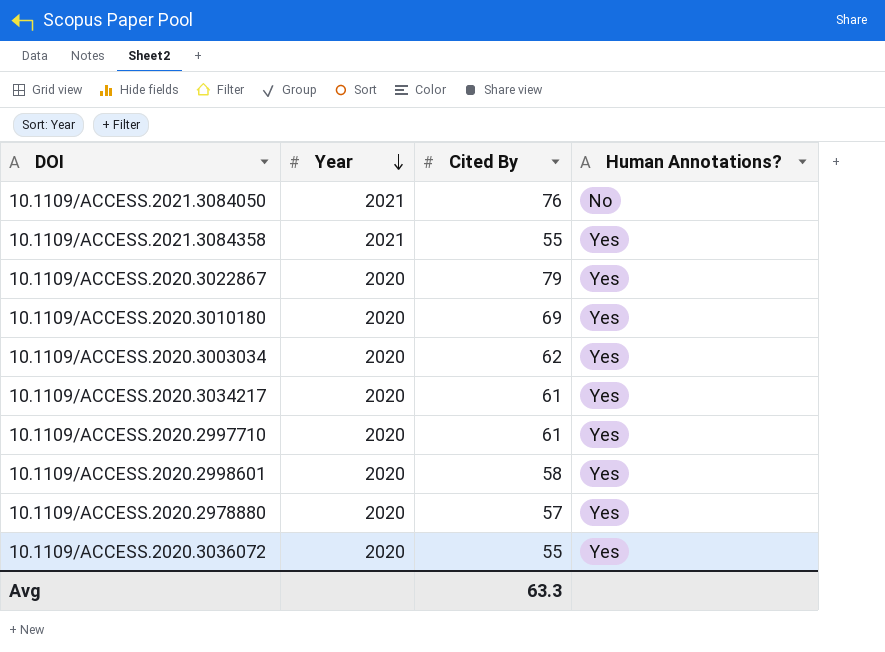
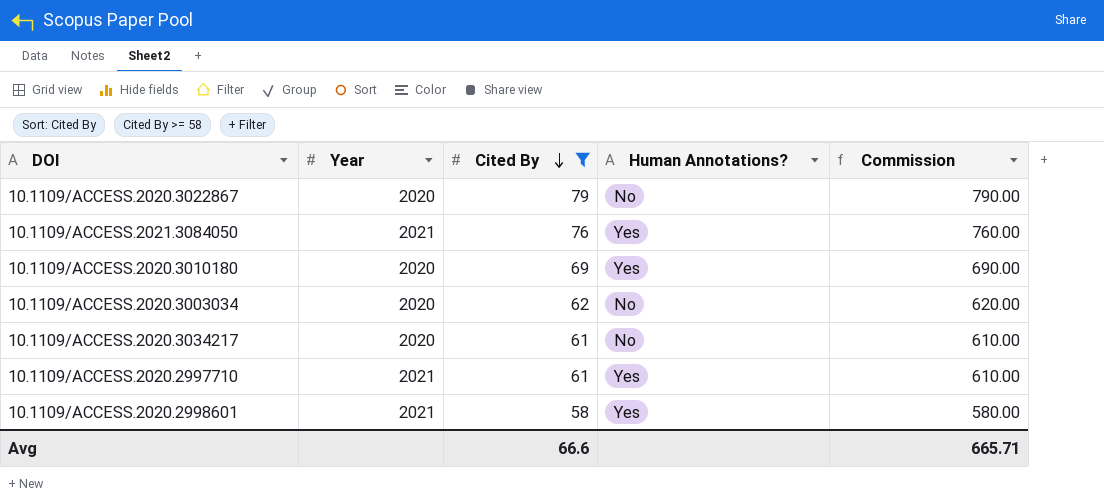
filter: none -> Cited By >= 58
row order: Year descending -> Cited By descending
column Commission | formula: none -> [Cited By] * 10
10.1109/ACCESS.2020.3022867 | Human Annotations?: Yes -> No
10.1109/ACCESS.2021.3084050 | Human Annotations?: No -> Yes
10.1109/ACCESS.2020.3003034 | Human Annotations?: Yes -> No
10.1109/ACCESS.2020.3034217 | Human Annotations?: Yes -> No
10.1109/ACCESS.2020.2997710 | Year: 2020 -> 2021
10.1109/ACCESS.2020.2998601 | Year: 2020 -> 2021
Avg | Cited By: 63.3 -> 66.6

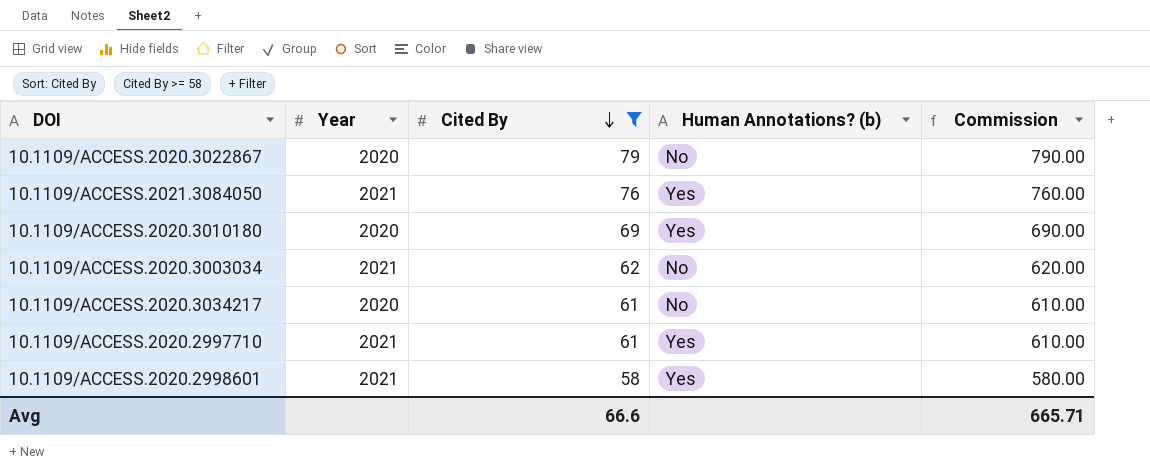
column name: Human Annotations? -> Human Annotations? (b)
10.1109/ACCESS.2020.3003034 | Year: 2020 -> 2021

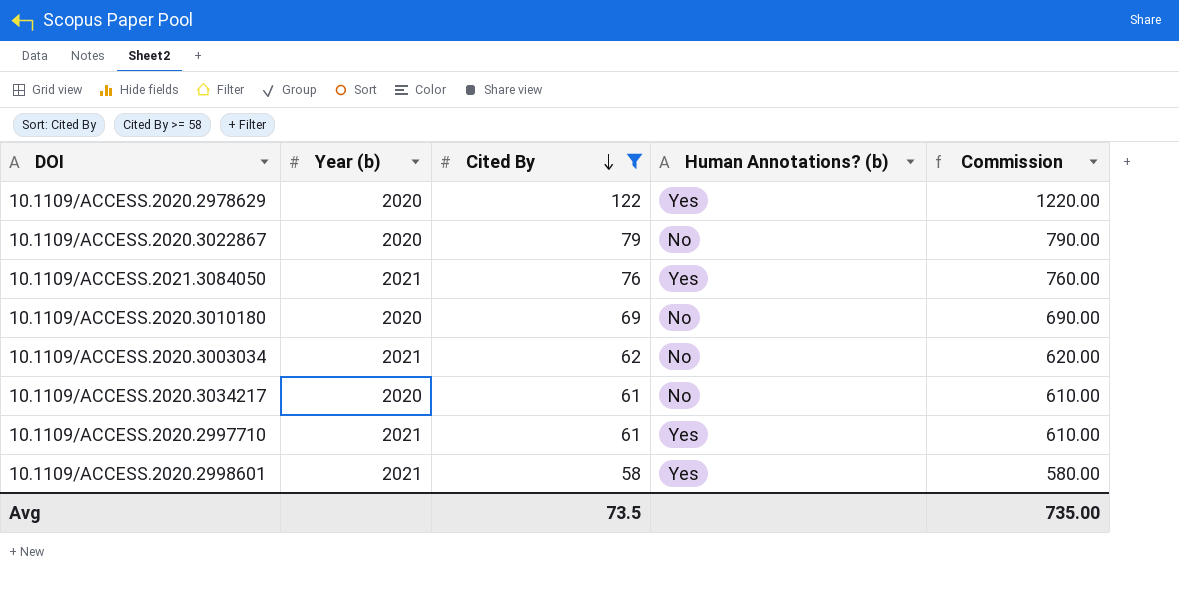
column name: Year -> Year (b)
row 10.1109/ACCESS.2020.2978629: none -> 2020 | 122 | Yes | 1220.00
10.1109/ACCESS.2020.3010180 | Human Annotations? (b): Yes -> No
Avg | Cited By: 66.6 -> 73.5
Avg | Commission: 665.71 -> 735.00

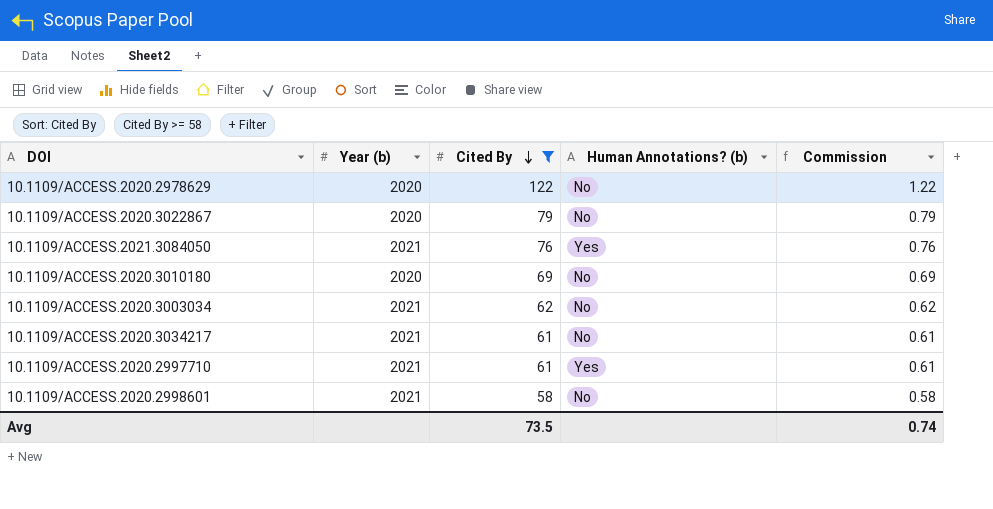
column Commission | formula: [Cited By] * 10 -> [Cited By] * 0.01
10.1109/ACCESS.2020.2978629 | Human Annotations? (b): Yes -> No
10.1109/ACCESS.2020.3034217 | Year (b): 2020 -> 2021
10.1109/ACCESS.2020.2998601 | Human Annotations? (b): Yes -> No
Avg | Commission: 735.00 -> 0.74

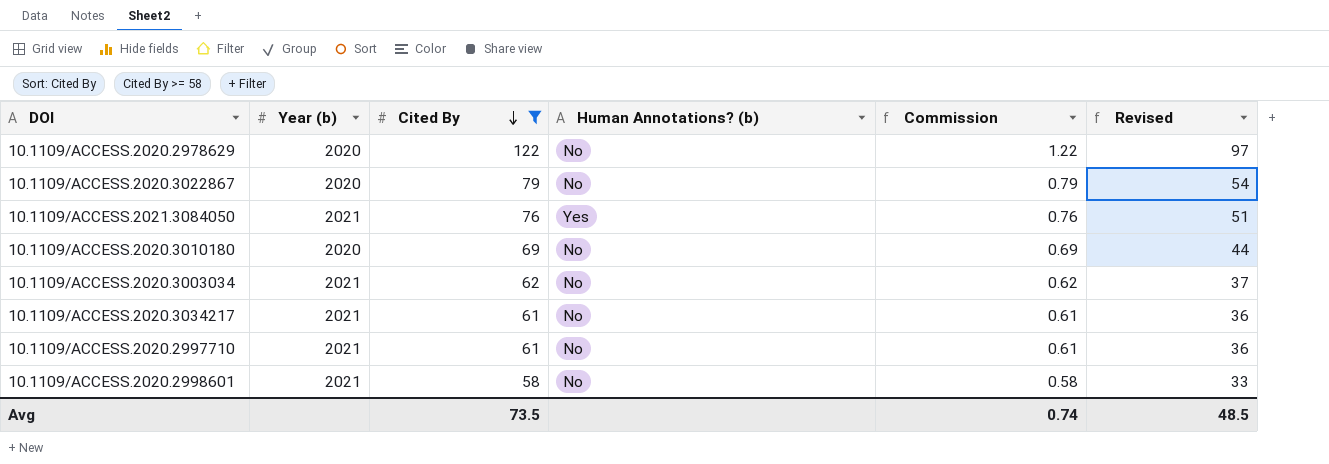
column Revised | formula: none -> [Cited By] - 25
10.1109/ACCESS.2020.2997710 | Human Annotations? (b): Yes -> No

